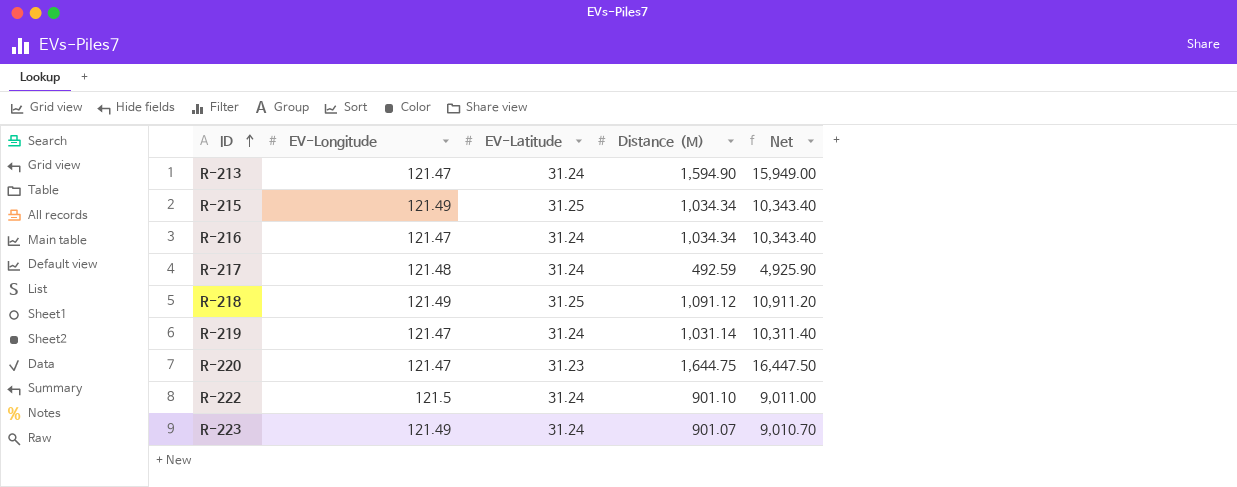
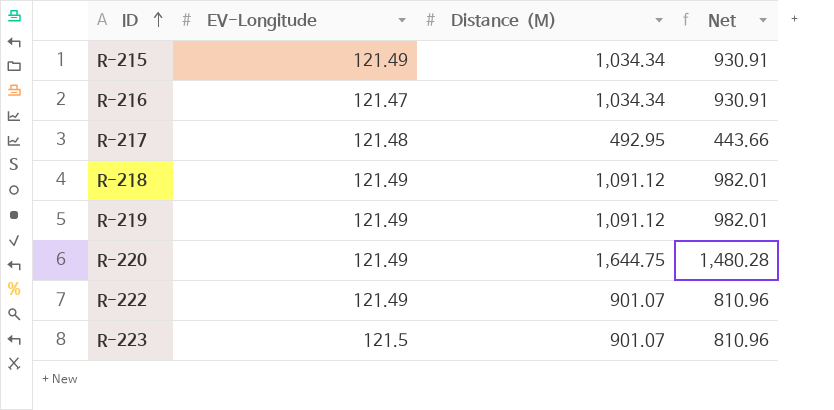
column EV-Latitude | position: 3 -> none
column Net | formula: [Distance（M)] * 10 -> [Distance（M)] * 0.9
row R-213: 121.47 | 31.24 | 1,594.90 | 15,949.00 -> none
R-217 | Distance（M): 492.59 -> 492.95
R-219 | EV-Longitude: 121.47 -> 121.49
R-219 | Distance（M): 1,031.14 -> 1,091.12
R-220 | EV-Longitude: 121.47 -> 121.49
R-222 | EV-Longitude: 121.5 -> 121.49
R-222 | Distance（M): 901.10 -> 901.07
R-223 | EV-Longitude: 121.49 -> 121.5

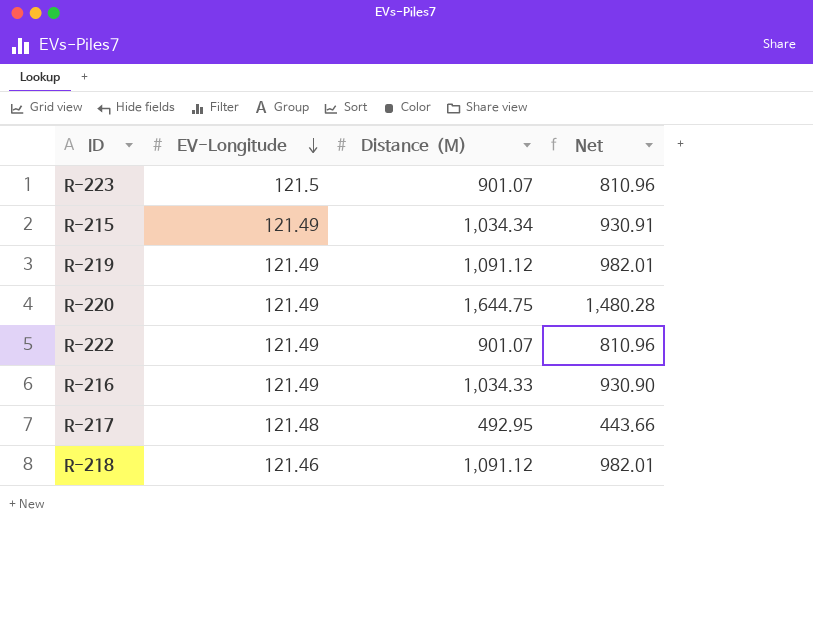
row order: ID ascending -> EV-Longitude descending
R-216 | EV-Longitude: 121.47 -> 121.49
R-216 | Distance（M): 1,034.34 -> 1,034.33
R-216 | Net: 930.91 -> 930.90
R-218 | EV-Longitude: 121.49 -> 121.46

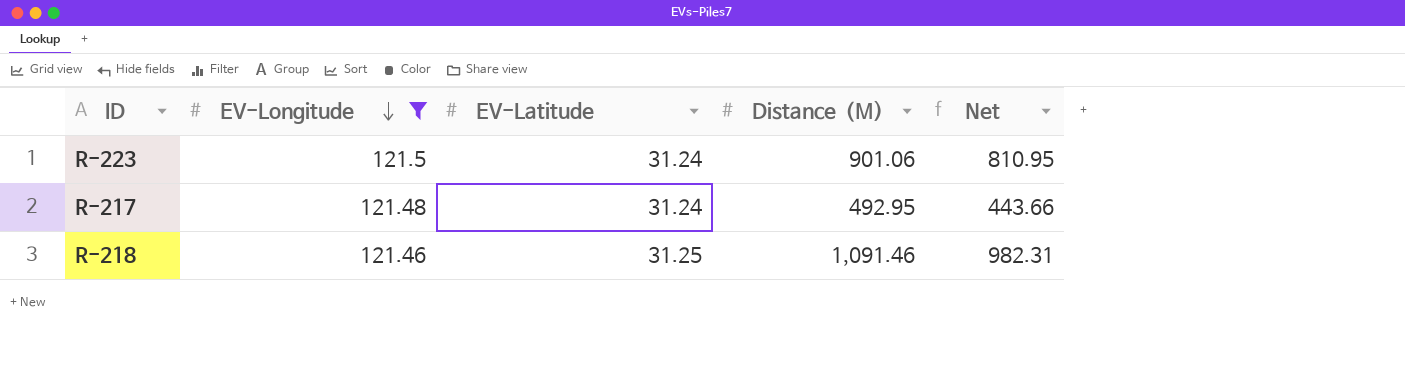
filter: none -> EV-Longitude != 121.49
column EV-Latitude | position: none -> 3
R-223 | Distance（M): 901.07 -> 901.06
R-223 | Net: 810.96 -> 810.95
R-218 | Distance（M): 1,091.12 -> 1,091.46
R-218 | Net: 982.01 -> 982.31

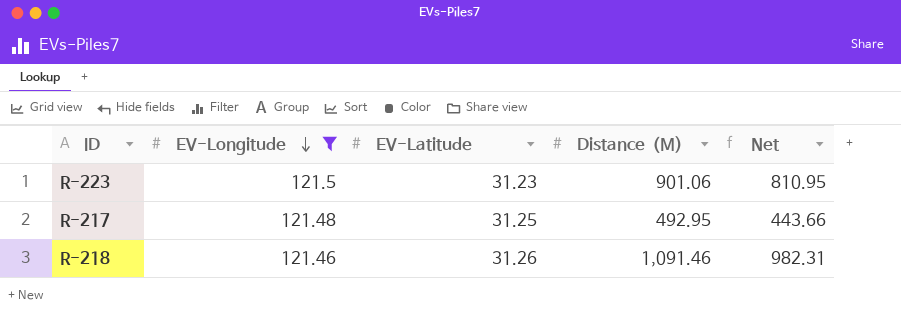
R-223 | EV-Latitude: 31.24 -> 31.23
R-217 | EV-Latitude: 31.24 -> 31.25
R-218 | EV-Latitude: 31.25 -> 31.26

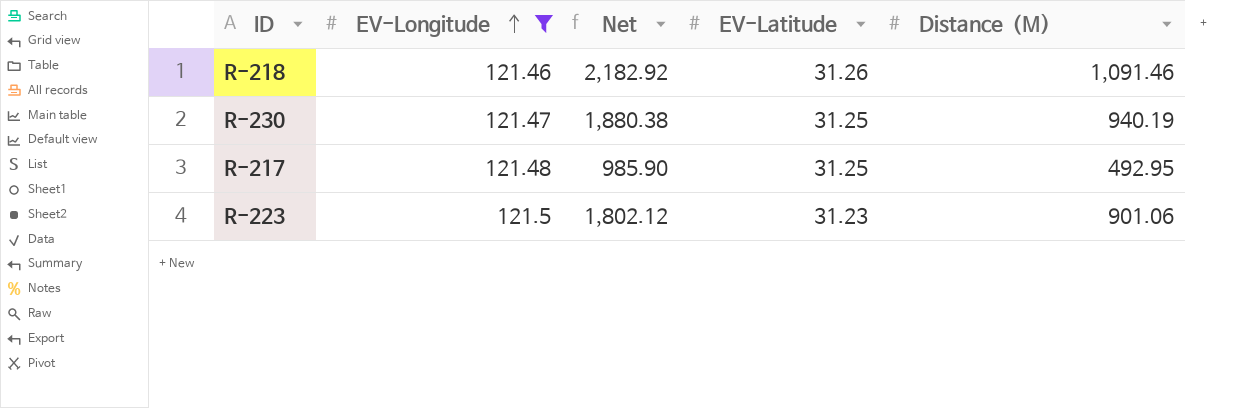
row order: EV-Longitude descending -> EV-Longitude ascending
column Net | formula: [Distance（M)] * 0.9 -> [Distance（M)] * 2
column Net | position: 5 -> 3
row R-230: none -> 121.47 | 1,880.38 | 31.25 | 940.19

